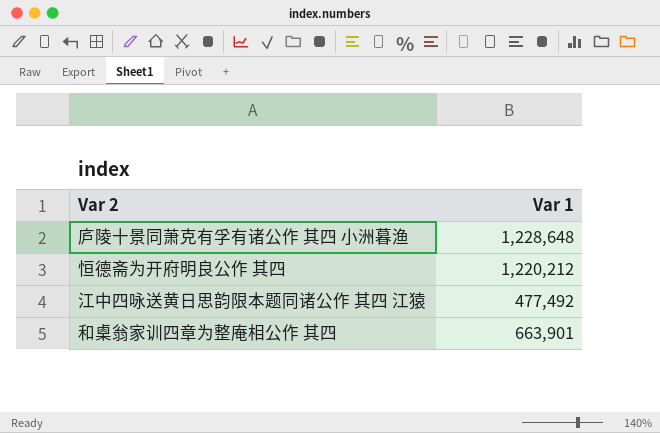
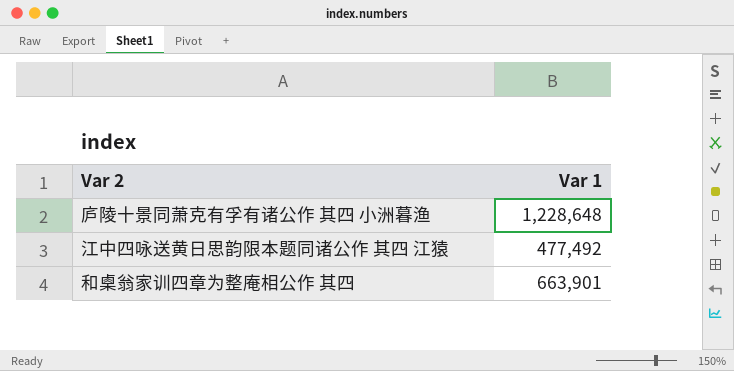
row 恒德斋为开府明良公作 其四: 1,220,212 -> none

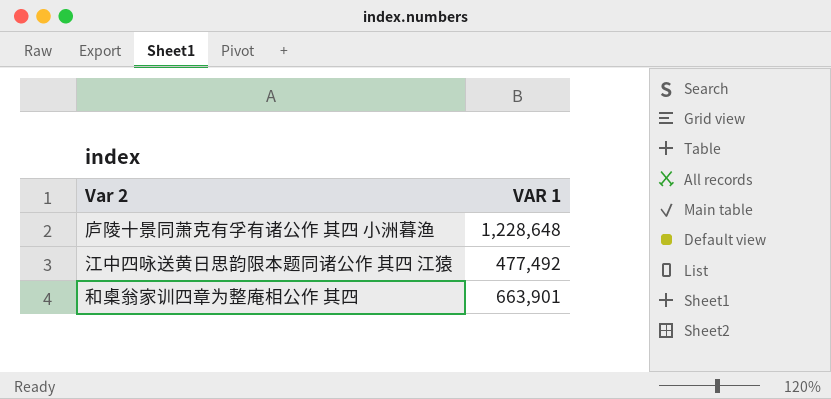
column name: Var 1 -> VAR 1

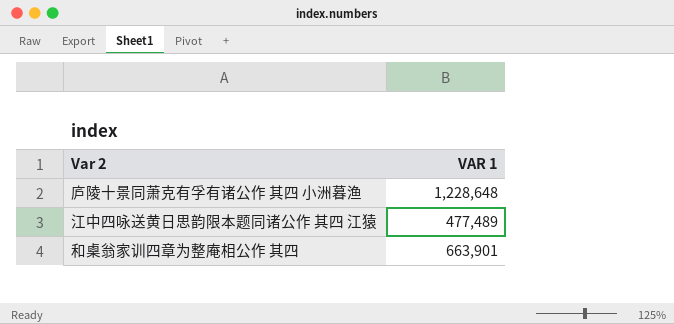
江中四咏送黄日思韵限本题同诸公作 其四 江猿 | VAR 1: 477,492 -> 477,489

